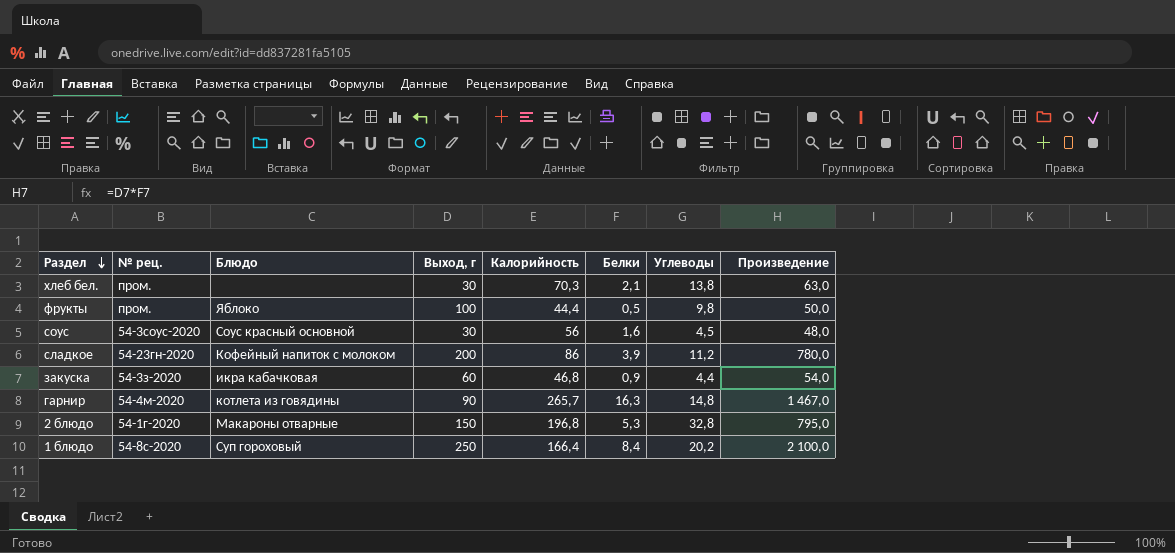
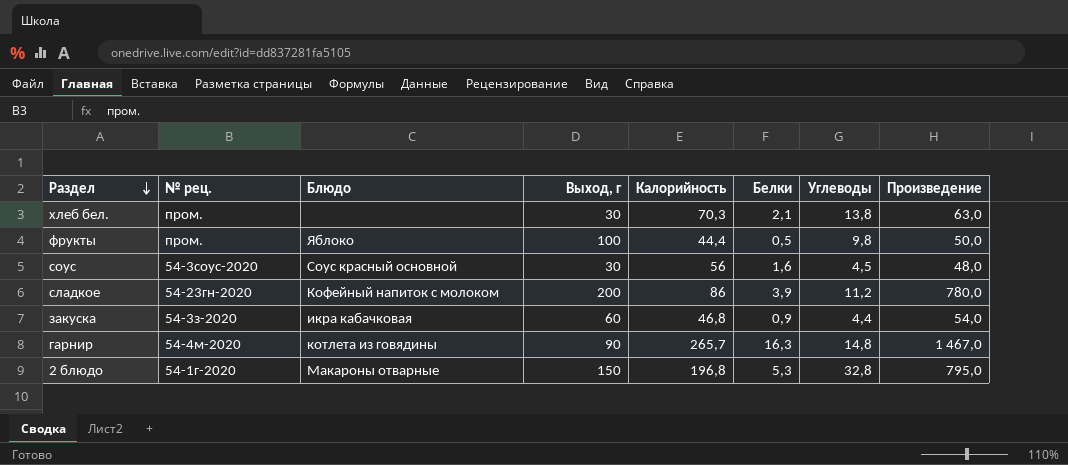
row 1 блюдо: 54-8с-2020 | Суп гороховый | 250 | 166,4 | 8,4 | 20,2 | 2 100,0 -> none

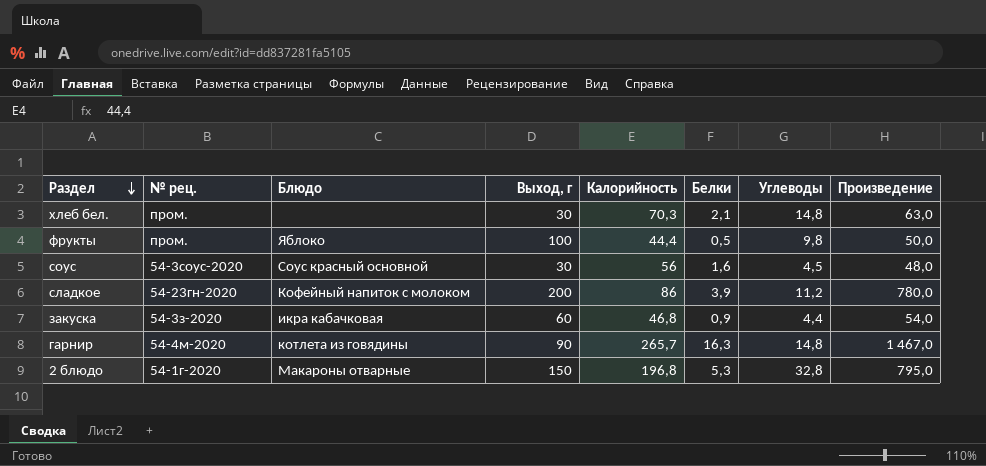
хлеб бел. | Углеводы: 13,8 -> 14,8

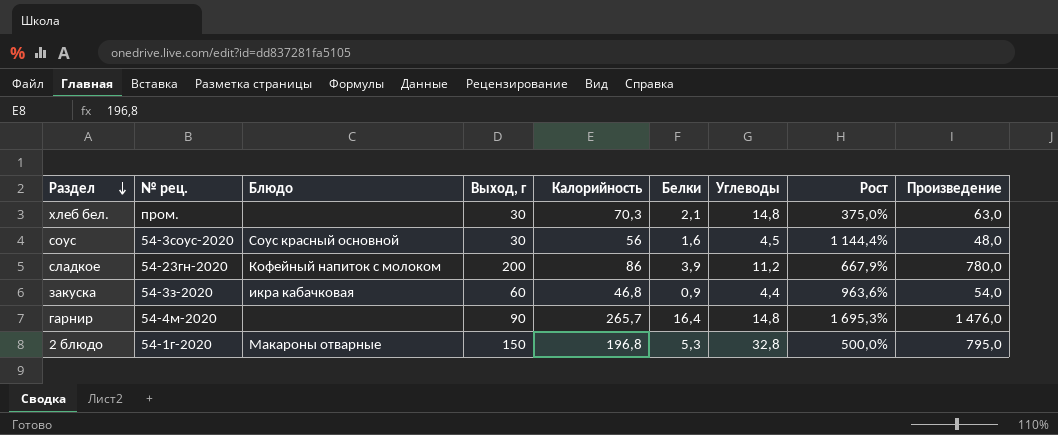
column Рост | formula: none -> ([Калорийность] - [Углеводы]) / [Углеводы]
row фрукты: пром. | Яблоко | 100 | 44,4 | 0,5 | 9,8 | 50,0 -> none
гарнир | Блюдо: котлета из говядины -> none
гарнир | Белки: 16,3 -> 16,4
гарнир | Произведение: 1 467,0 -> 1 476,0

